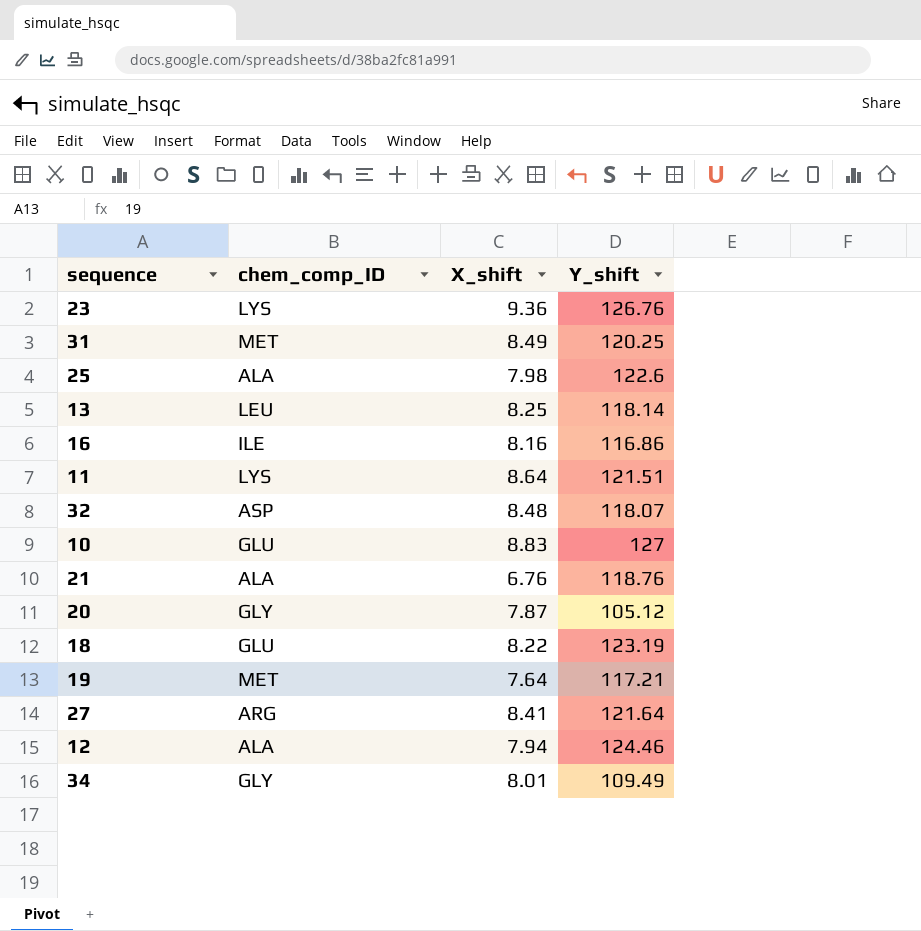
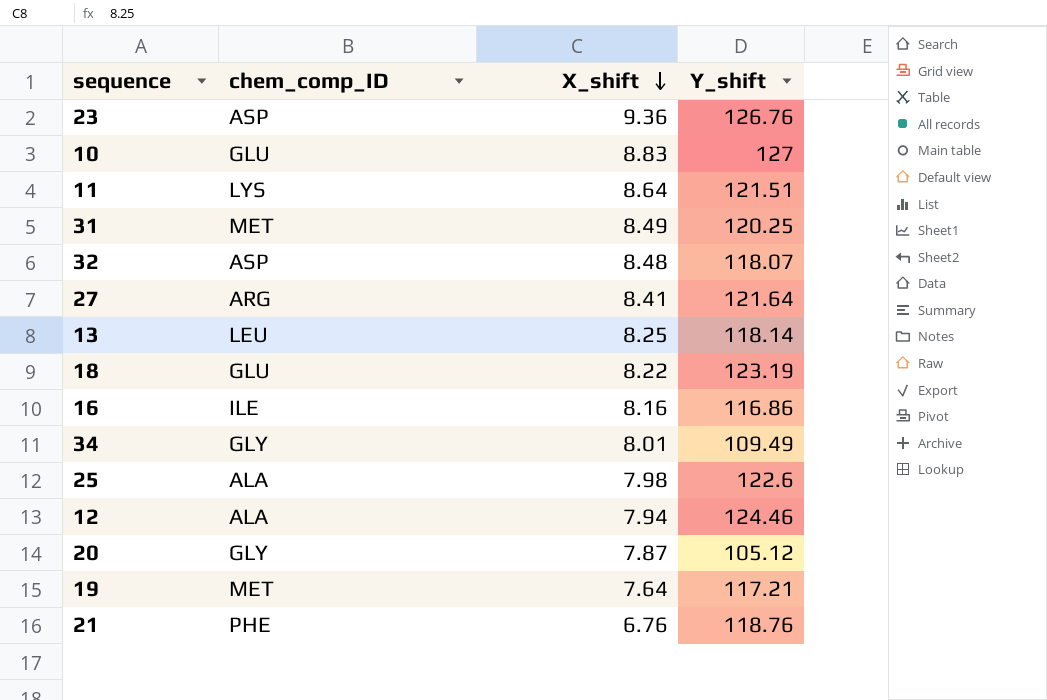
row order: none -> X_shift descending
23 | chem_comp_ID: LYS -> ASP
21 | chem_comp_ID: ALA -> PHE

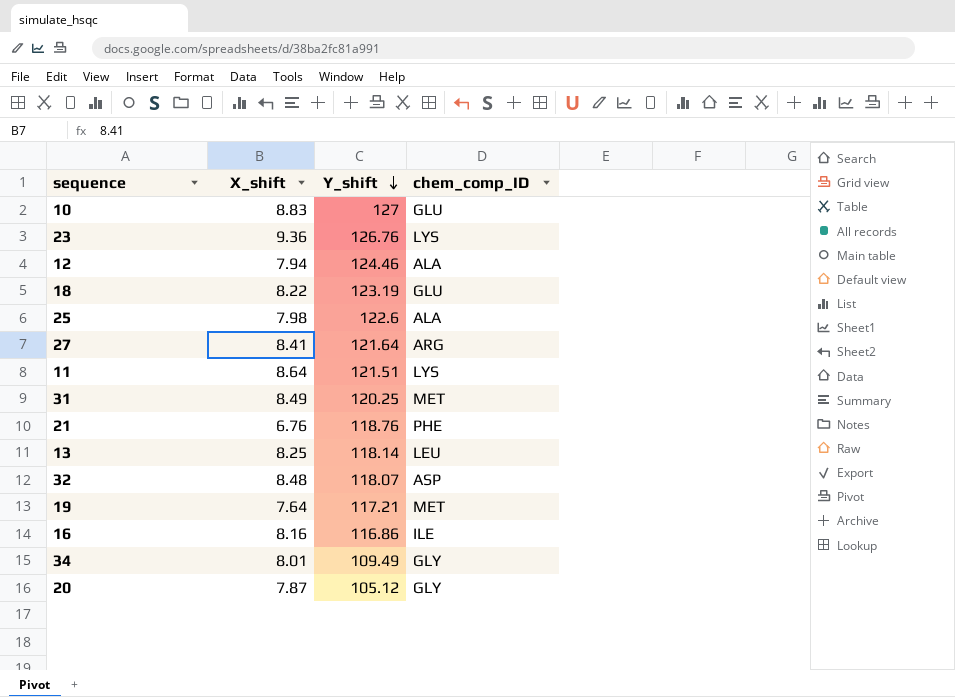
row order: X_shift descending -> Y_shift descending
column chem_comp_ID | position: 2 -> 4
23 | chem_comp_ID: ASP -> LYS

